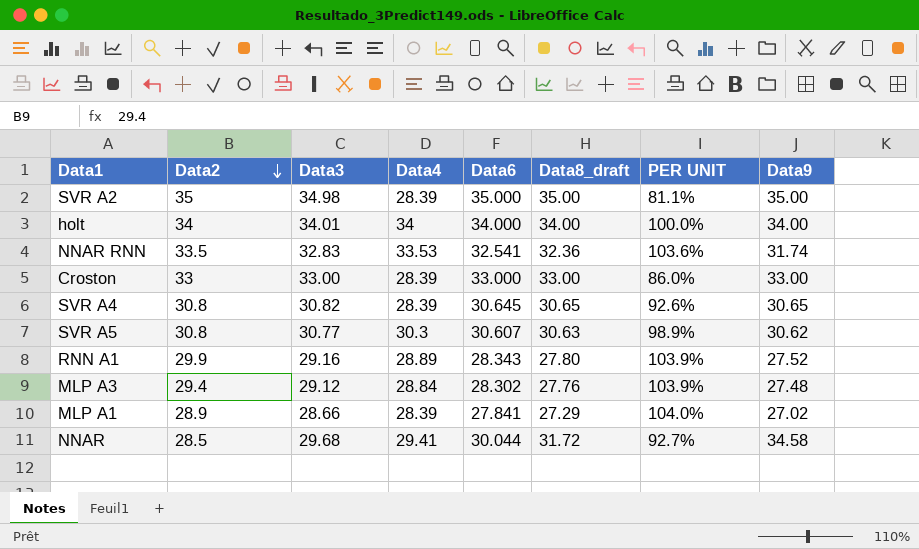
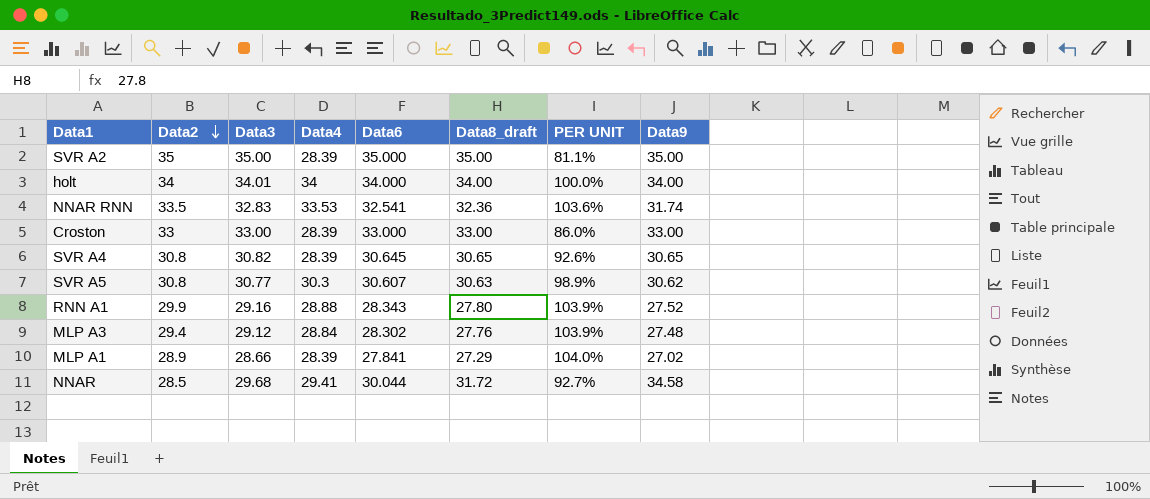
SVR A2 | Data3: 34.98 -> 35.00
RNN A1 | Data4: 28.89 -> 28.88

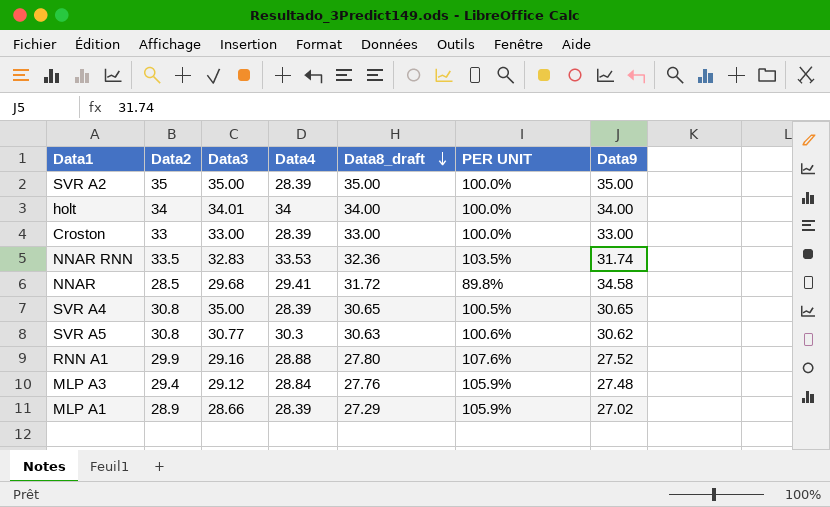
row order: Data2 descending -> Data8_draft descending
column Data6 | position: 5 -> none
column PER UNIT | formula: [Data4] / [Data8_draft] -> [Data2] / [Data8_draft]
SVR A4 | Data3: 30.82 -> 35.00

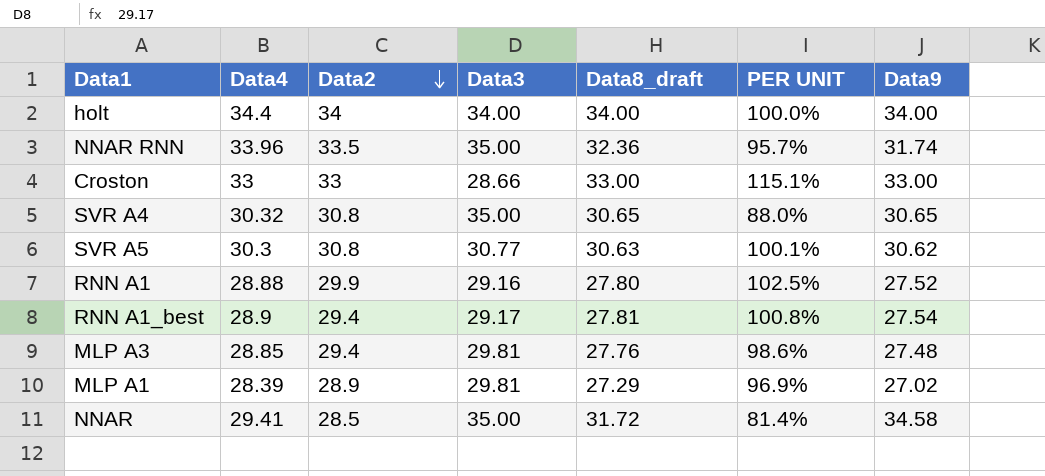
row order: Data8_draft descending -> Data2 descending
column Data4 | position: 4 -> 2
column PER UNIT | formula: [Data2] / [Data8_draft] -> [Data2] / [Data3]
row SVR A2: 35 | 35.00 | 28.39 | 35.00 | 100.0% | 35.00 -> none
holt | Data4: 34 -> 34.4
holt | Data3: 34.01 -> 34.00
NNAR RNN | Data4: 33.53 -> 33.96
NNAR RNN | Data3: 32.83 -> 35.00
Croston | Data4: 28.39 -> 33
Croston | Data3: 33.00 -> 28.66
SVR A4 | Data4: 28.39 -> 30.32
row RNN A1_best: none -> 28.9 | 29.4 | 29.17 | 27.81 | 100.8% | 27.54
MLP A3 | Data4: 28.84 -> 28.85
MLP A3 | Data3: 29.12 -> 29.81
MLP A1 | Data3: 28.66 -> 29.81
NNAR | Data3: 29.68 -> 35.00

